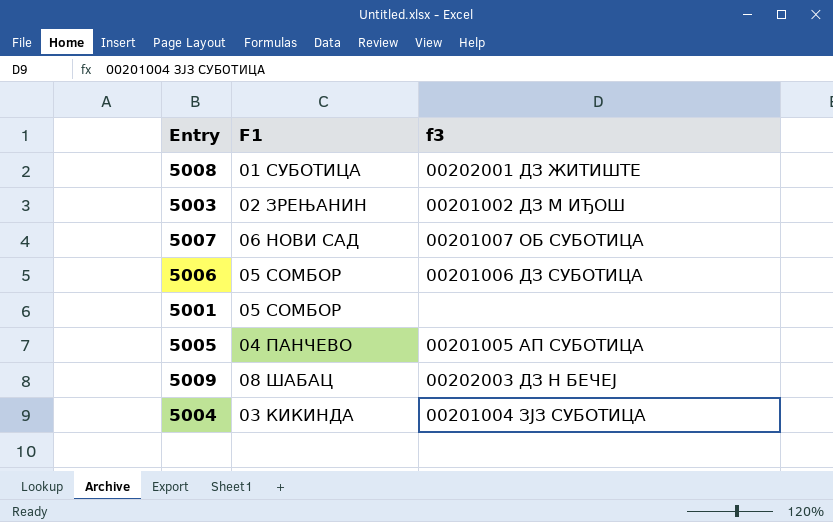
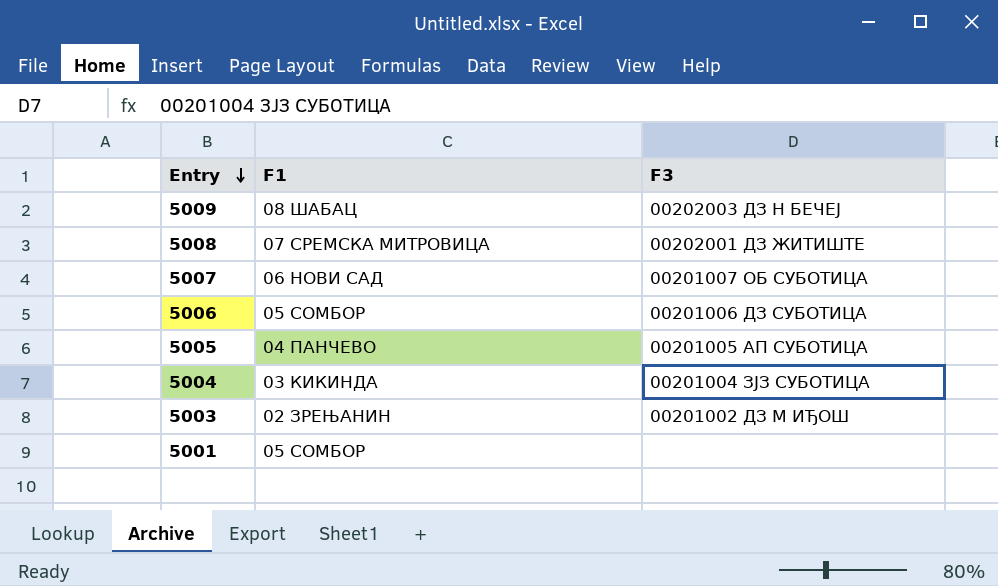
row order: none -> Entry descending
column name: f3 -> F3
5008 | F1: 01 СУБОТИЦА -> 07 СРЕМСКА МИТРОВИЦА

